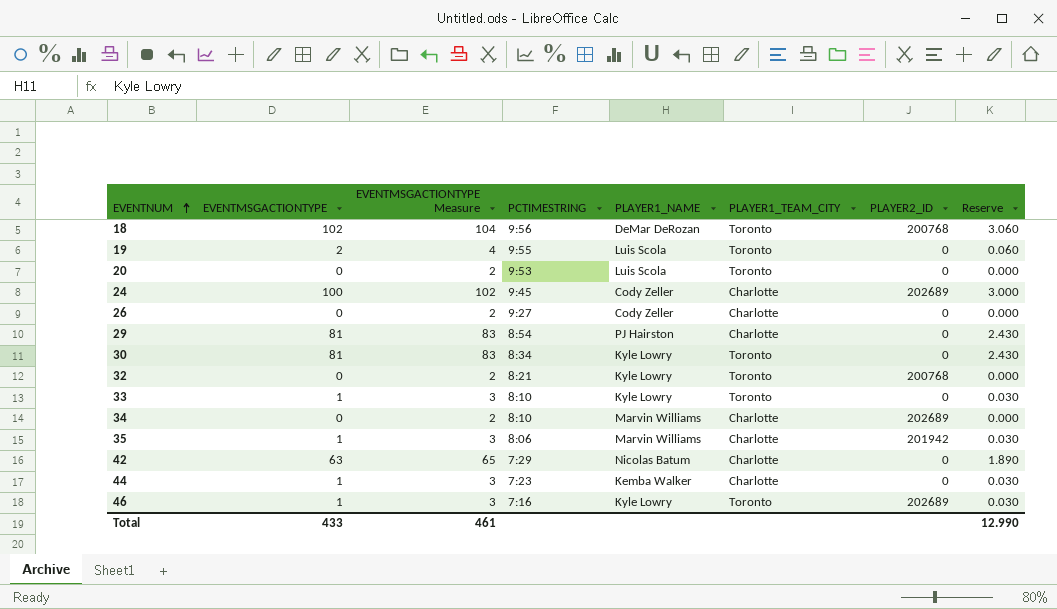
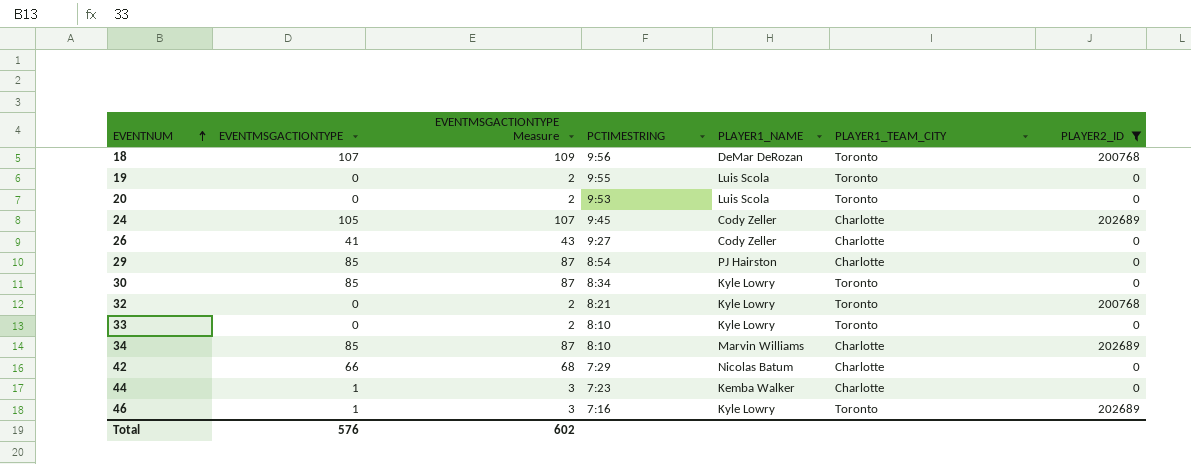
filter: none -> PLAYER2_ID != 201942
column Reserve | formula: [EVENTMSGACTIONTYPE] * 0.03 -> none
18 | EVENTMSGACTIONTYPE: 102 -> 107
18 | EVENTMSGACTIONTYPE Measure: 104 -> 109
19 | EVENTMSGACTIONTYPE: 2 -> 0
19 | EVENTMSGACTIONTYPE Measure: 4 -> 2
24 | EVENTMSGACTIONTYPE: 100 -> 105
24 | EVENTMSGACTIONTYPE Measure: 102 -> 107
26 | EVENTMSGACTIONTYPE: 0 -> 41
26 | EVENTMSGACTIONTYPE Measure: 2 -> 43
29 | EVENTMSGACTIONTYPE: 81 -> 85
29 | EVENTMSGACTIONTYPE Measure: 83 -> 87
30 | EVENTMSGACTIONTYPE: 81 -> 85
30 | EVENTMSGACTIONTYPE Measure: 83 -> 87
33 | EVENTMSGACTIONTYPE: 1 -> 0
33 | EVENTMSGACTIONTYPE Measure: 3 -> 2
34 | EVENTMSGACTIONTYPE: 0 -> 85
34 | EVENTMSGACTIONTYPE Measure: 2 -> 87
42 | EVENTMSGACTIONTYPE: 63 -> 66
42 | EVENTMSGACTIONTYPE Measure: 65 -> 68
Total | EVENTMSGACTIONTYPE: 433 -> 576
Total | EVENTMSGACTIONTYPE Measure: 461 -> 602

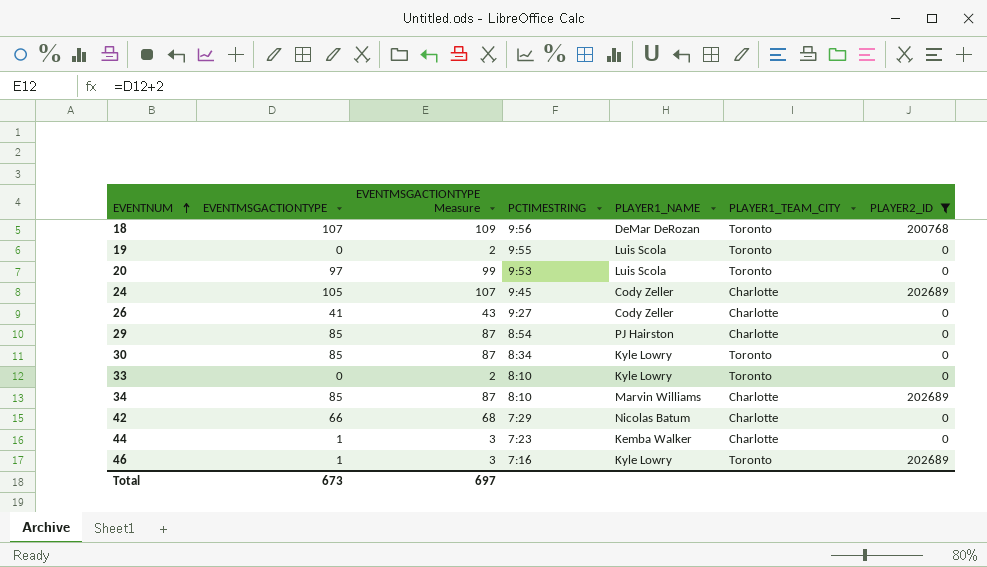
row 32: 0 | 2 | 8:21 | Kyle Lowry | Toronto | 200768 -> none
20 | EVENTMSGACTIONTYPE: 0 -> 97
20 | EVENTMSGACTIONTYPE Measure: 2 -> 99
Total | EVENTMSGACTIONTYPE: 576 -> 673
Total | EVENTMSGACTIONTYPE Measure: 602 -> 697

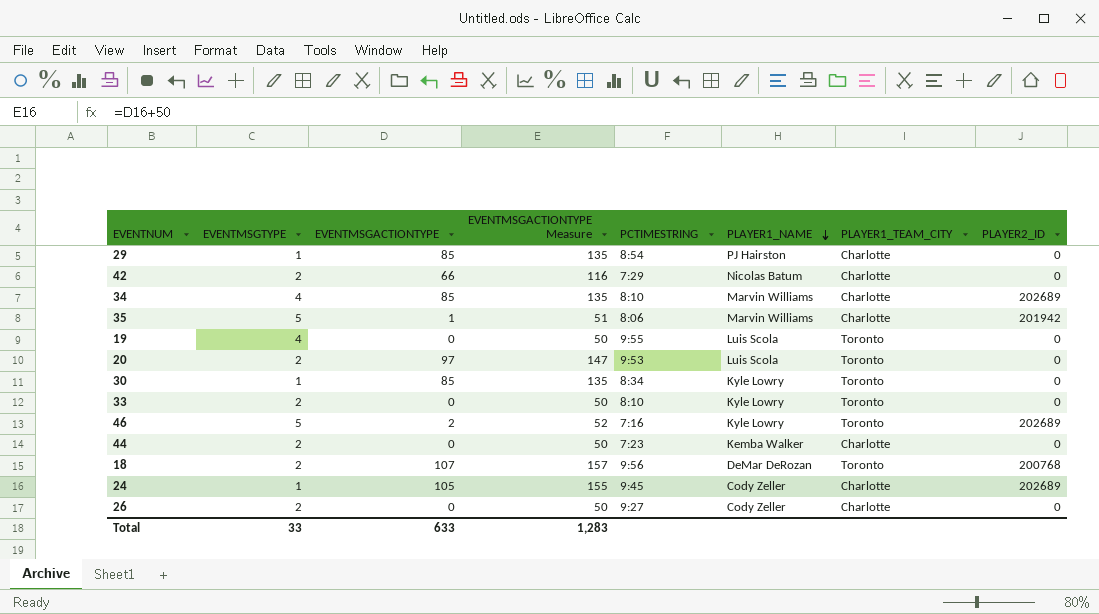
filter: PLAYER2_ID != 201942 -> none
row order: EVENTNUM ascending -> PLAYER1_NAME descending
column EVENTMSGTYPE | position: none -> 2
column EVENTMSGACTIONTYPE Measure | formula: [EVENTMSGACTIONTYPE] + 2 -> [EVENTMSGACTIONTYPE] + 50
46 | EVENTMSGACTIONTYPE: 1 -> 2
44 | EVENTMSGACTIONTYPE: 1 -> 0
26 | EVENTMSGACTIONTYPE: 41 -> 0
Total | EVENTMSGACTIONTYPE: 673 -> 633
Total | EVENTMSGACTIONTYPE Measure: 697 -> 1,283

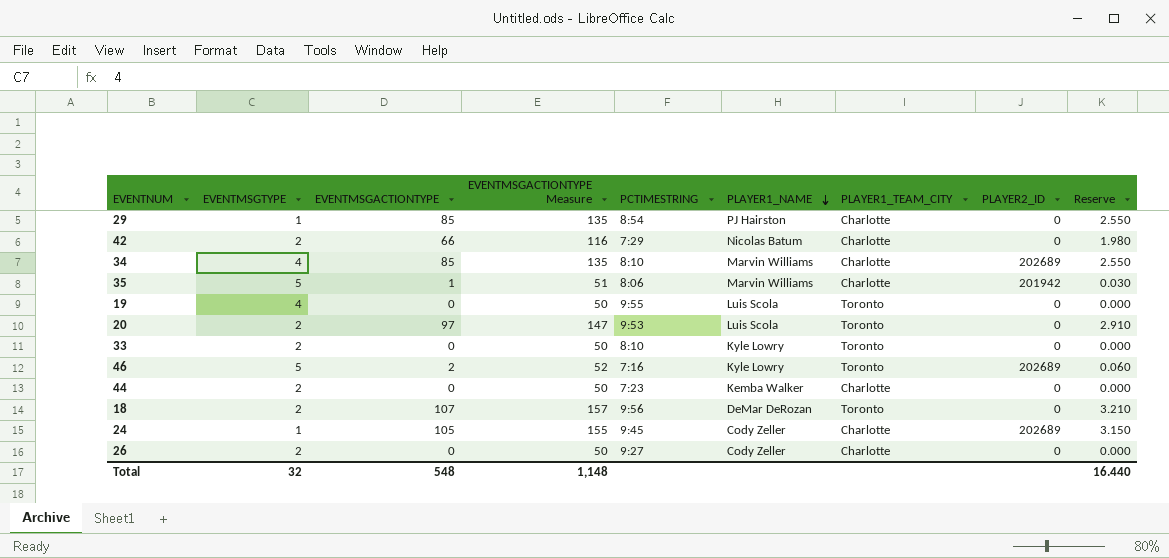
column Reserve | formula: none -> [EVENTMSGACTIONTYPE] * 0.03
row 30: 1 | 85 | 135 | 8:34 | Kyle Lowry | Toronto | 0 -> none
18 | PLAYER2_ID: 200768 -> 0
Total | EVENTMSGTYPE: 33 -> 32
Total | EVENTMSGACTIONTYPE: 633 -> 548
Total | EVENTMSGACTIONTYPE Measure: 1,283 -> 1,148

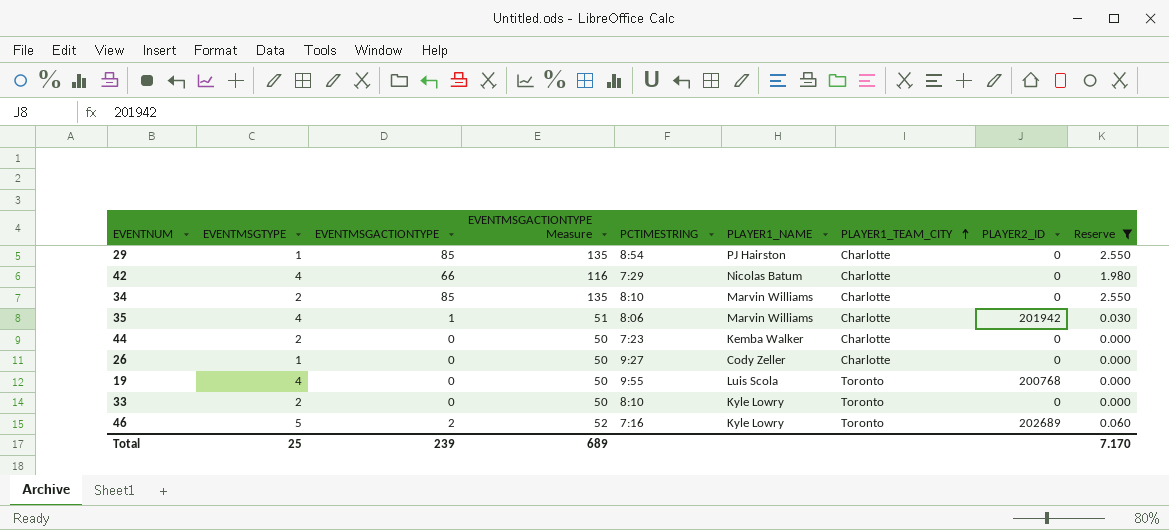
filter: none -> Reserve <= 2.550
row order: PLAYER1_NAME descending -> PLAYER1_TEAM_CITY ascending
42 | EVENTMSGTYPE: 2 -> 4
34 | EVENTMSGTYPE: 4 -> 2
34 | PLAYER2_ID: 202689 -> 0
35 | EVENTMSGTYPE: 5 -> 4
26 | EVENTMSGTYPE: 2 -> 1
19 | PLAYER2_ID: 0 -> 200768
Total | EVENTMSGTYPE: 32 -> 25
Total | EVENTMSGACTIONTYPE: 548 -> 239
Total | EVENTMSGACTIONTYPE Measure: 1,148 -> 689
Total | Reserve: 16.440 -> 7.170

